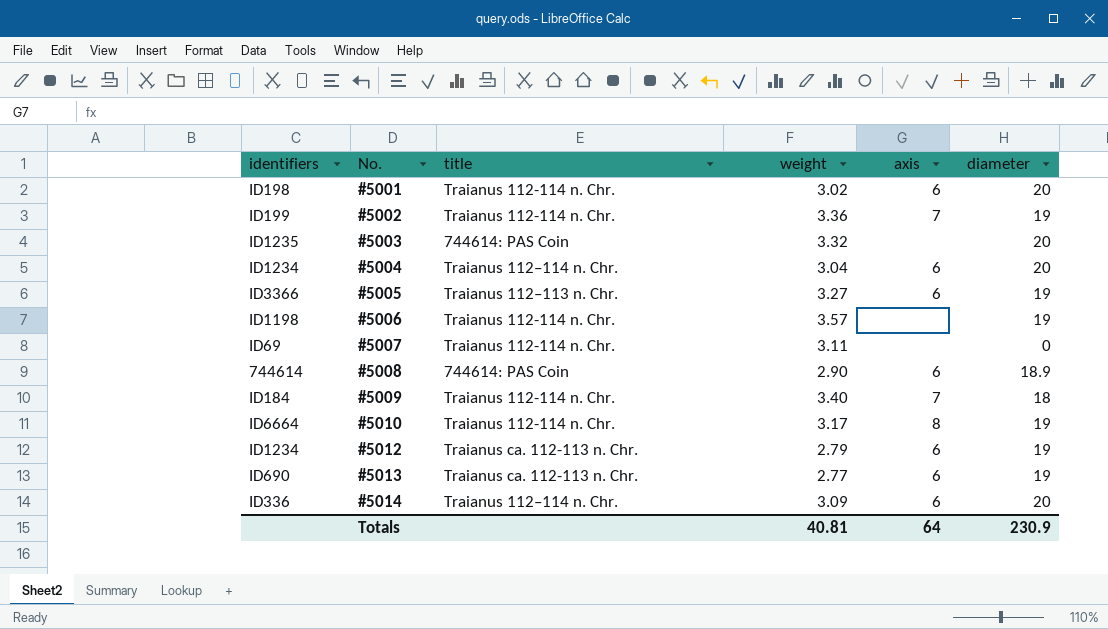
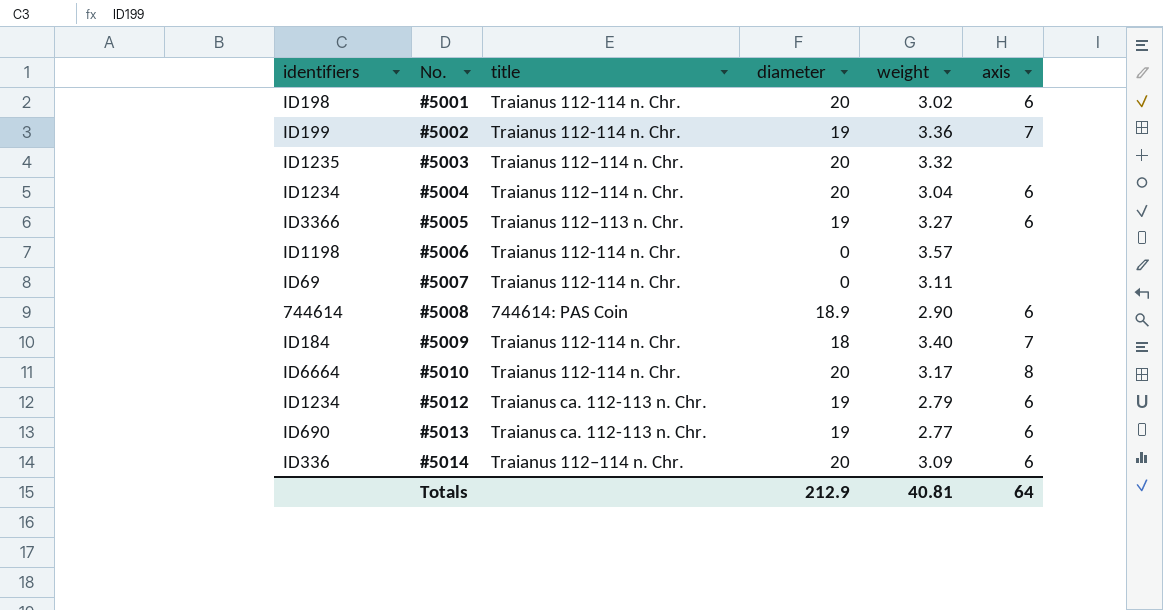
column diameter | position: 6 -> 4
#5003 | title: 744614: PAS Coin -> Traianus 112–114 n. Chr.
#5006 | diameter: 19 -> 0
#5010 | diameter: 19 -> 20
Totals | diameter: 230.9 -> 212.9

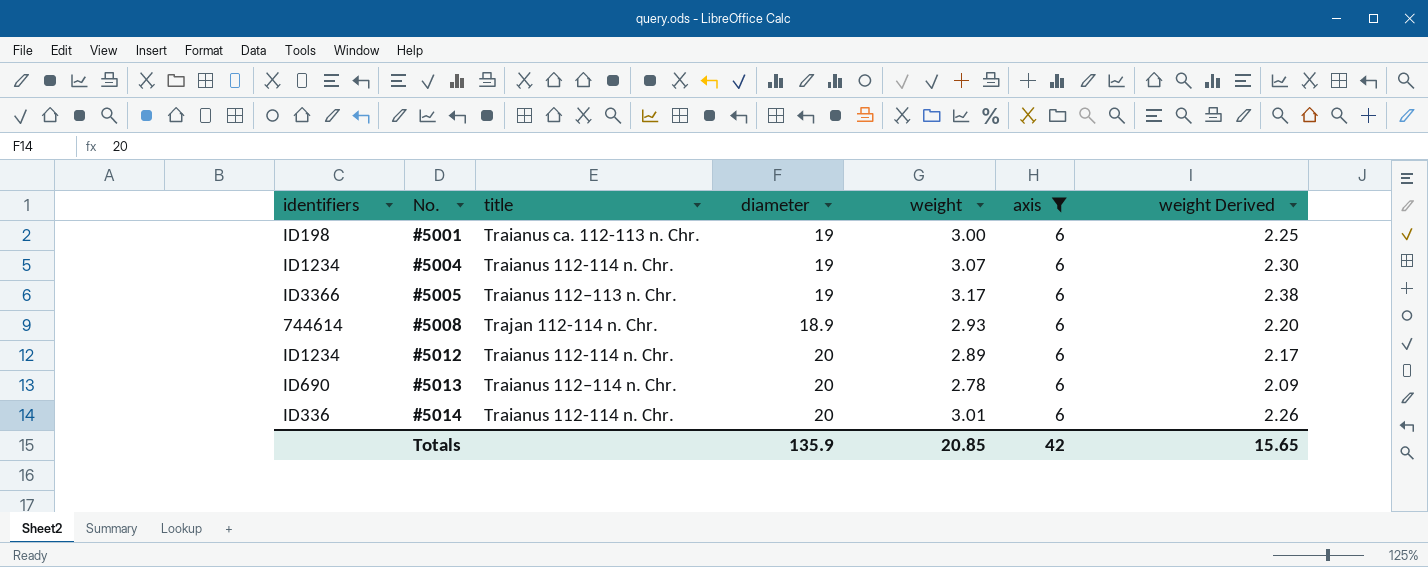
filter: none -> axis = 6
column weight Derived | formula: none -> [weight] * 0.75
#5001 | title: Traianus 112-114 n. Chr. -> Traianus ca. 112-113 n. Chr.
#5001 | diameter: 20 -> 19
#5001 | weight: 3.02 -> 3.00
#5004 | title: Traianus 112–114 n. Chr. -> Traianus 112-114 n. Chr.
#5004 | diameter: 20 -> 19
#5004 | weight: 3.04 -> 3.07
#5005 | weight: 3.27 -> 3.17
#5008 | title: 744614: PAS Coin -> Trajan 112-114 n. Chr.
#5008 | weight: 2.90 -> 2.93
#5012 | title: Traianus ca. 112-113 n. Chr. -> Traianus 112-114 n. Chr.
#5012 | diameter: 19 -> 20
#5012 | weight: 2.79 -> 2.89
#5013 | title: Traianus ca. 112-113 n. Chr. -> Traianus 112–114 n. Chr.
#5013 | diameter: 19 -> 20
#5013 | weight: 2.77 -> 2.78
#5014 | title: Traianus 112–114 n. Chr. -> Traianus 112-114 n. Chr.
#5014 | weight: 3.09 -> 3.01
Totals | diameter: 212.9 -> 135.9
Totals | weight: 40.81 -> 20.85
Totals | axis: 64 -> 42

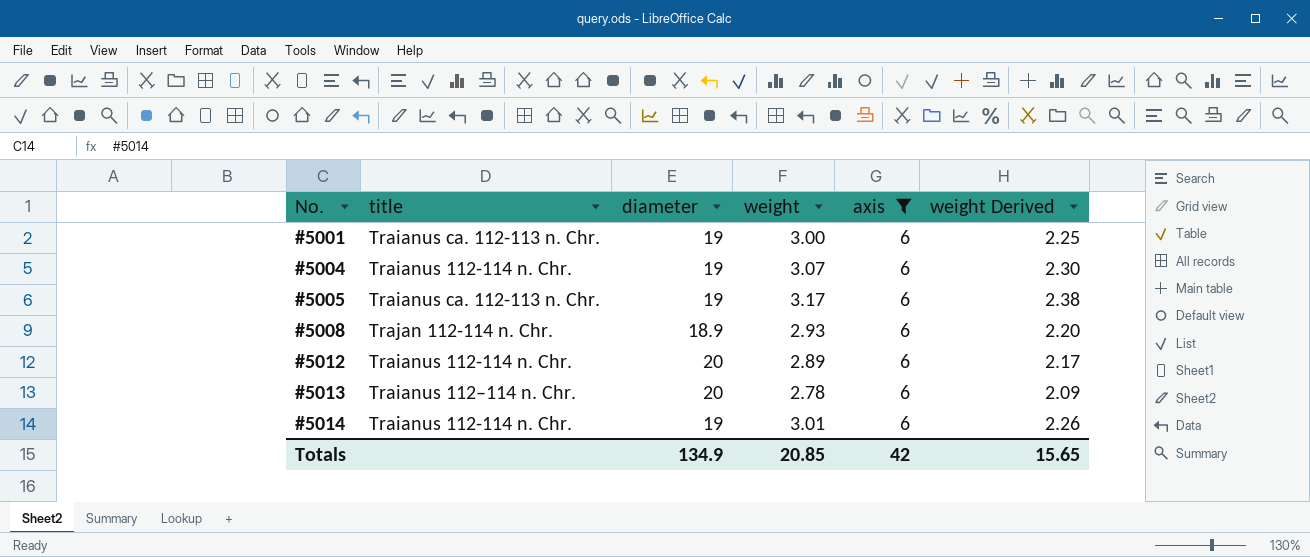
column identifiers | position: 1 -> none
#5005 | title: Traianus 112–113 n. Chr. -> Traianus ca. 112-113 n. Chr.
#5014 | diameter: 20 -> 19
Totals | diameter: 135.9 -> 134.9

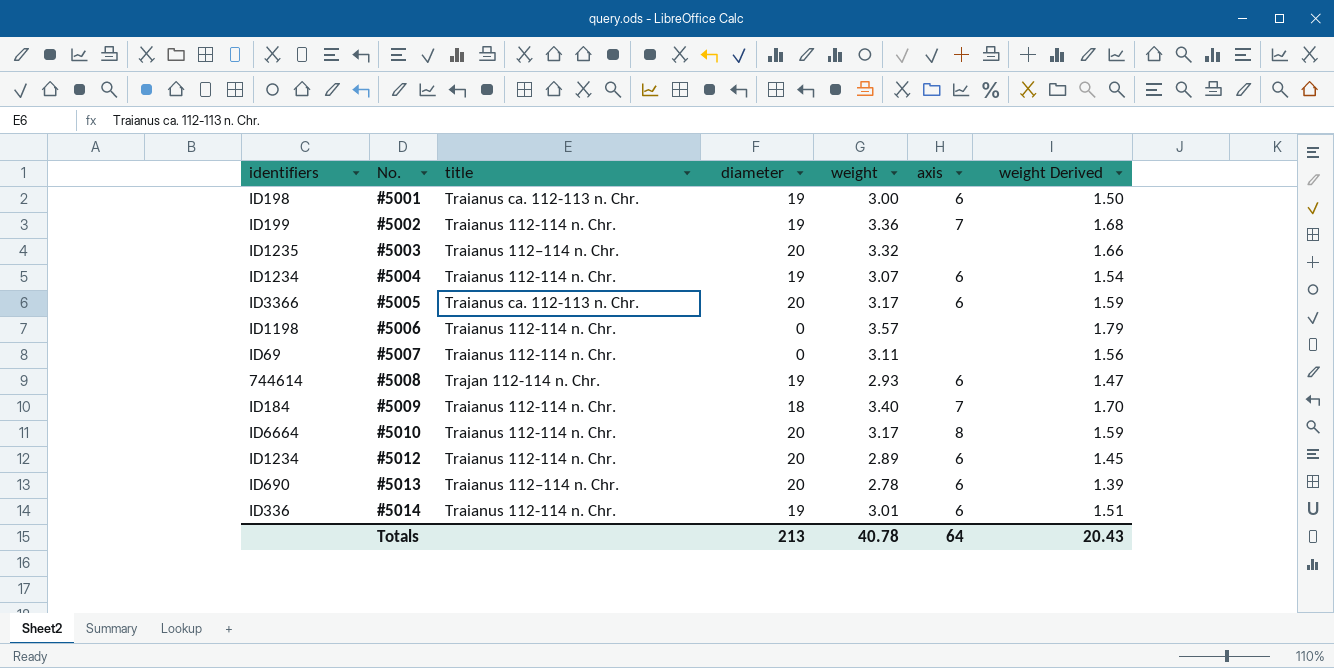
filter: axis = 6 -> none
column identifiers | position: none -> 1
column weight Derived | formula: [weight] * 0.75 -> [weight] * 0.5
#5005 | diameter: 19 -> 20
#5008 | diameter: 18.9 -> 19
Totals | diameter: 134.9 -> 213
Totals | weight: 20.85 -> 40.78
Totals | axis: 42 -> 64
Totals | weight Derived: 15.65 -> 20.43

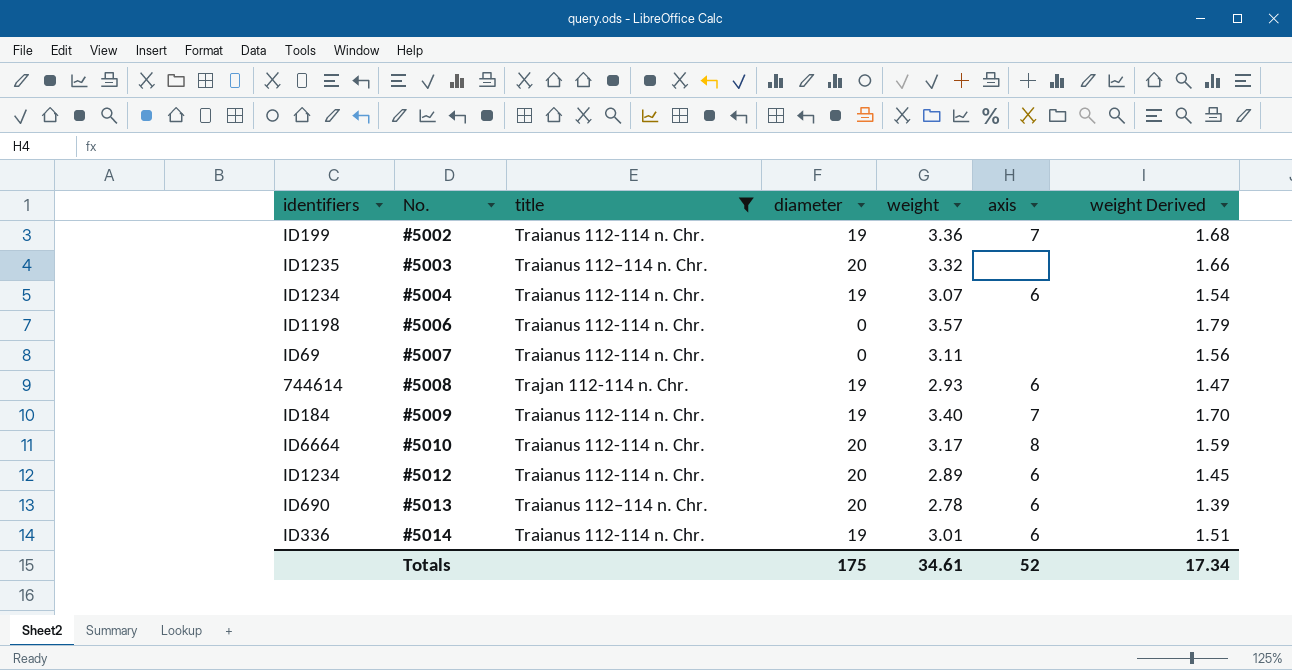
filter: none -> title != Traianus ca. 112-113 n. Chr.
#5009 | diameter: 18 -> 19
Totals | diameter: 213 -> 175
Totals | weight: 40.78 -> 34.61
Totals | axis: 64 -> 52
Totals | weight Derived: 20.43 -> 17.34

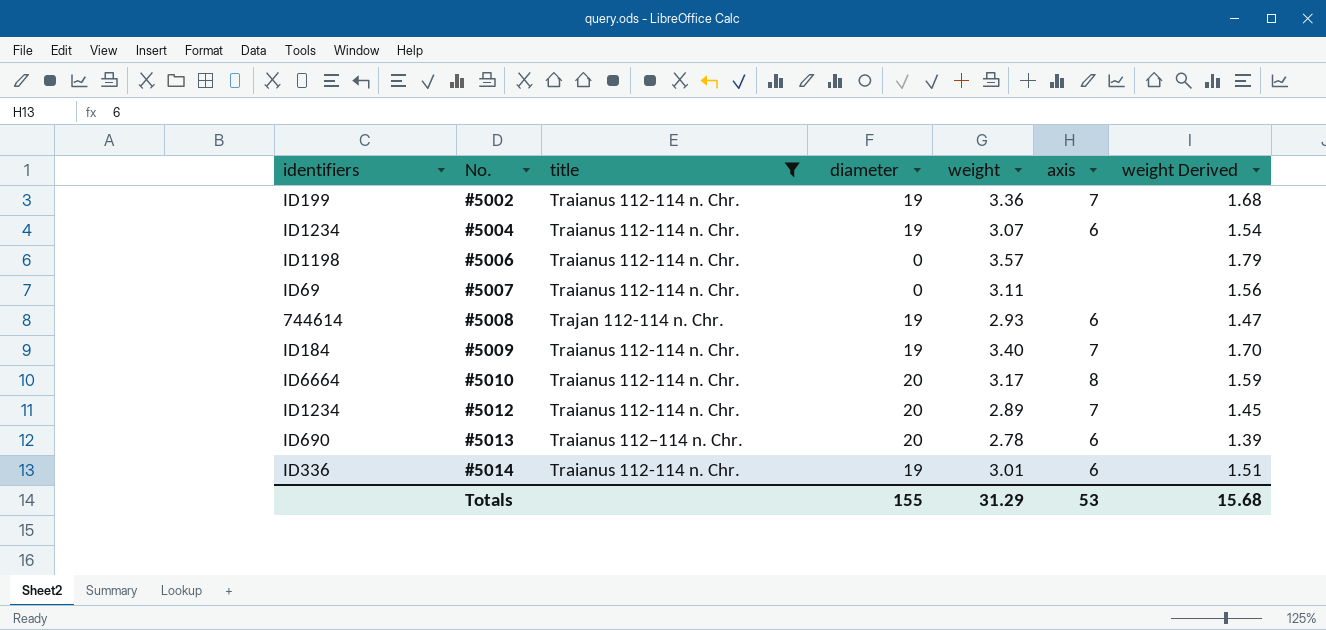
row #5003: ID1235 | Traianus 112–114 n. Chr. | 20 | 3.32 | none | 1.66 -> none
#5012 | axis: 6 -> 7
Totals | diameter: 175 -> 155
Totals | weight: 34.61 -> 31.29
Totals | axis: 52 -> 53
Totals | weight Derived: 17.34 -> 15.68

